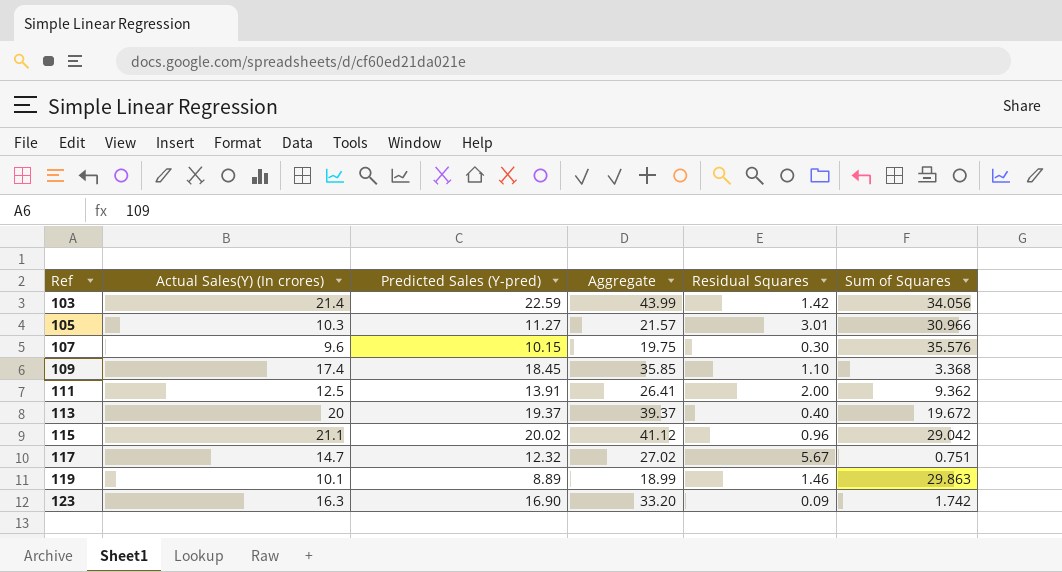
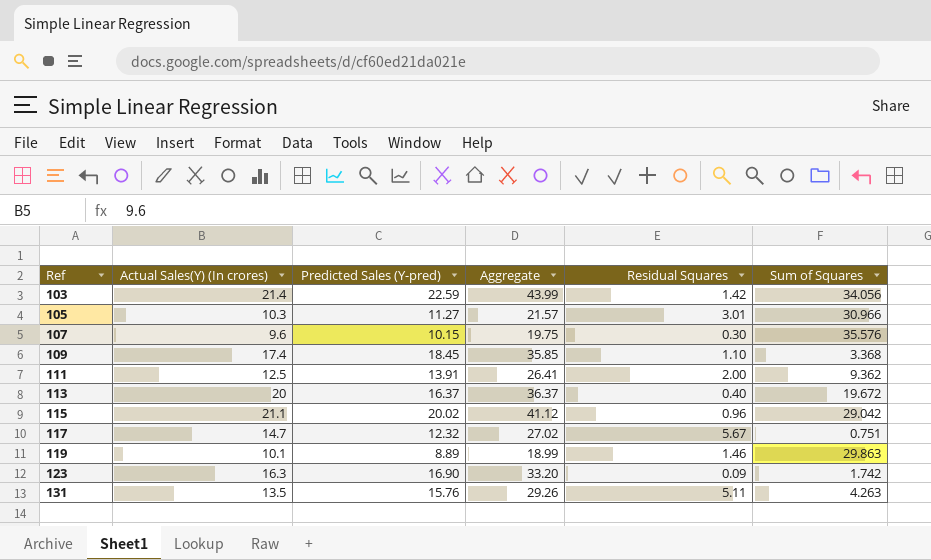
113 | Predicted Sales (Y-pred): 19.37 -> 16.37
113 | Aggregate: 39.37 -> 36.37
row 131: none -> 13.5 | 15.76 | 29.26 | 5.11 | 4.263

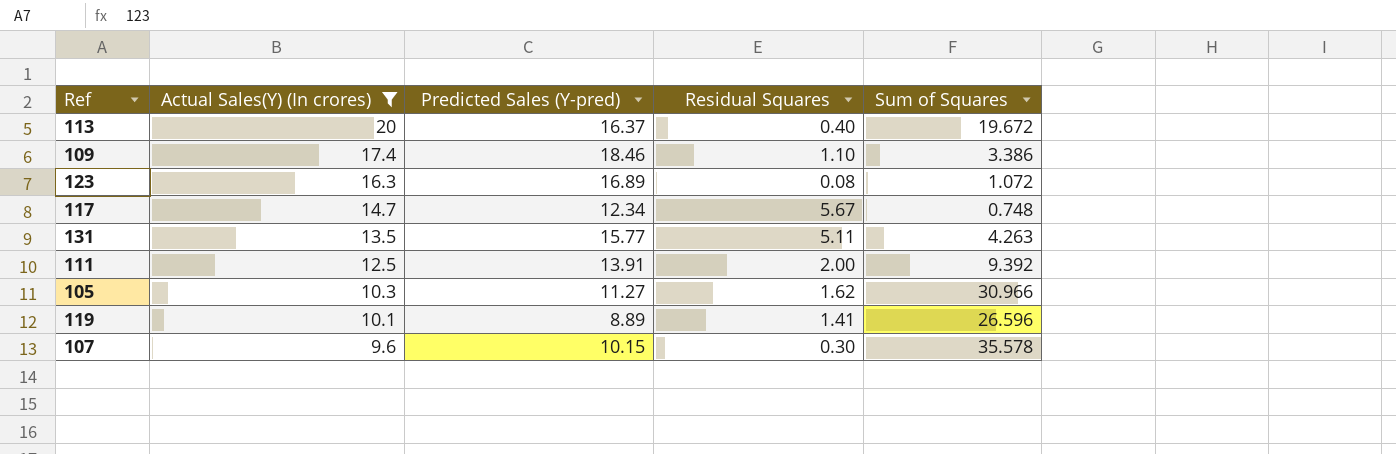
filter: none -> Actual Sales(Y) (In crores) <= 20
row order: Ref ascending -> Actual Sales(Y) (In crores) descending
column Aggregate | formula: [Actual Sales(Y) (In crores)] + [Predicted Sales (Y-pred)] -> none
109 | Predicted Sales (Y-pred): 18.45 -> 18.46
109 | Sum of Squares: 3.368 -> 3.386
123 | Predicted Sales (Y-pred): 16.90 -> 16.89
123 | Residual Squares: 0.09 -> 0.08
123 | Sum of Squares: 1.742 -> 1.072
117 | Predicted Sales (Y-pred): 12.32 -> 12.34
117 | Sum of Squares: 0.751 -> 0.748
131 | Predicted Sales (Y-pred): 15.76 -> 15.77
111 | Sum of Squares: 9.362 -> 9.392
105 | Residual Squares: 3.01 -> 1.62
119 | Residual Squares: 1.46 -> 1.41
119 | Sum of Squares: 29.863 -> 26.596
107 | Sum of Squares: 35.576 -> 35.578

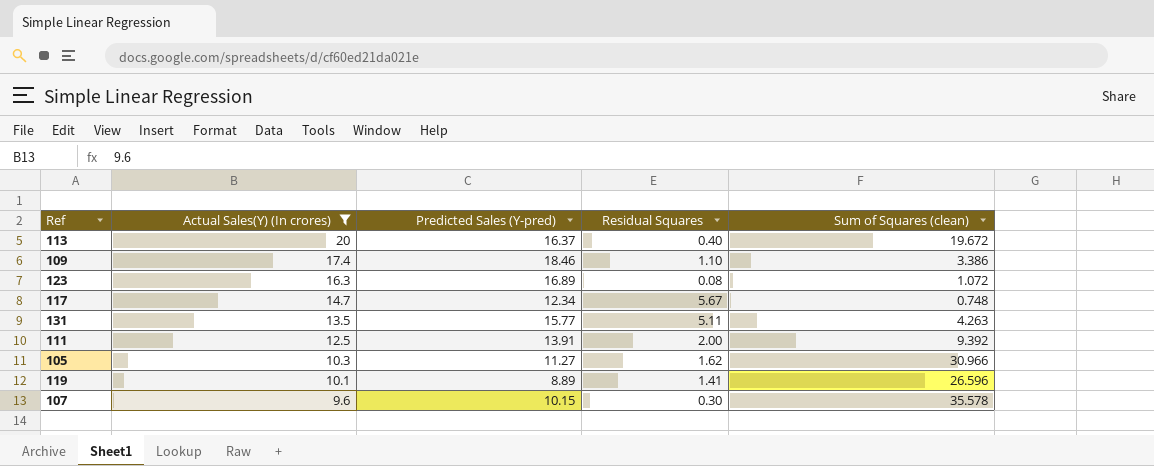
column name: Sum of Squares -> Sum of Squares (clean)

